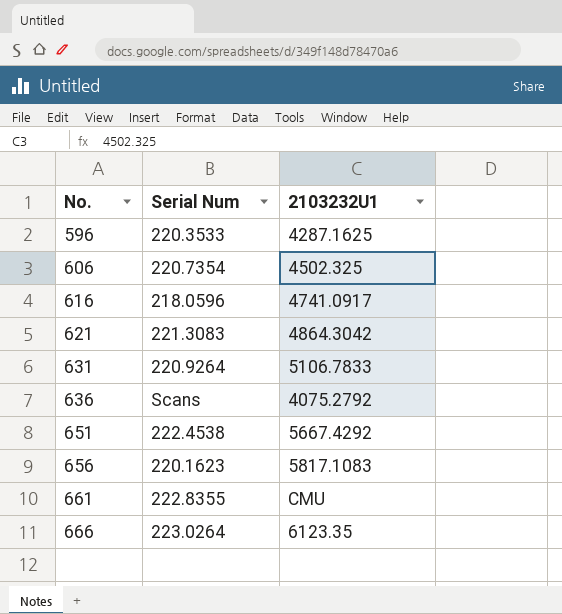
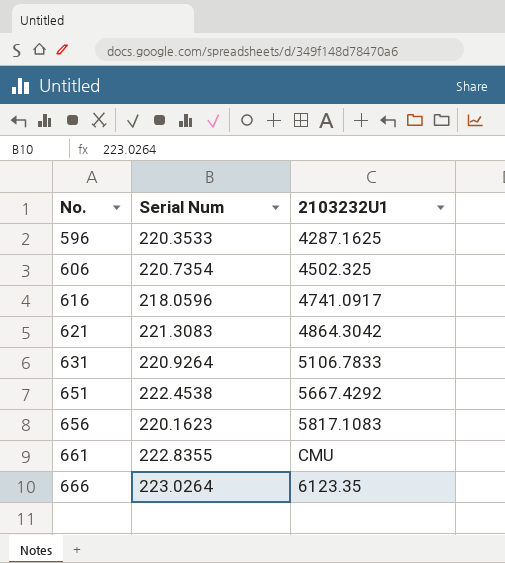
row 636: Scans | 4075.2792 -> none

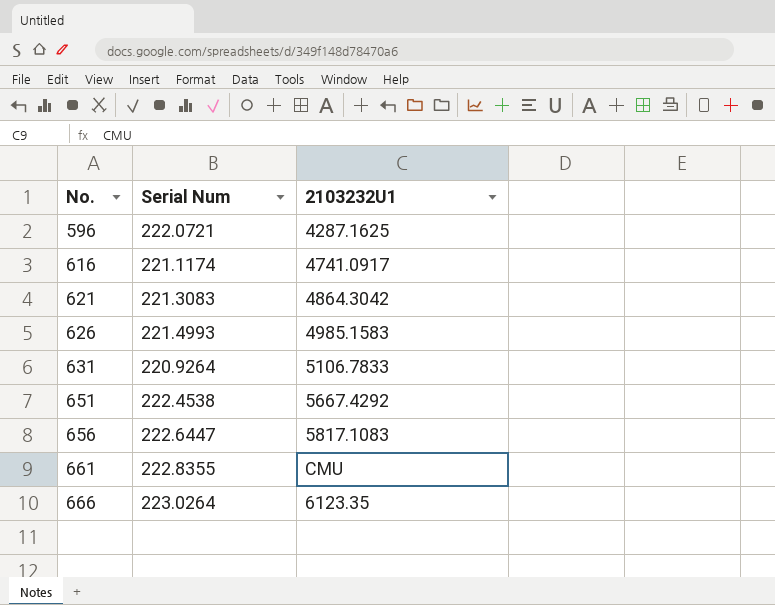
row 606: 220.7354 | 4502.325 -> none
596 | Serial Num: 220.3533 -> 222.0721
616 | Serial Num: 218.0596 -> 221.1174
row 626: none -> 221.4993 | 4985.1583
656 | Serial Num: 220.1623 -> 222.6447

